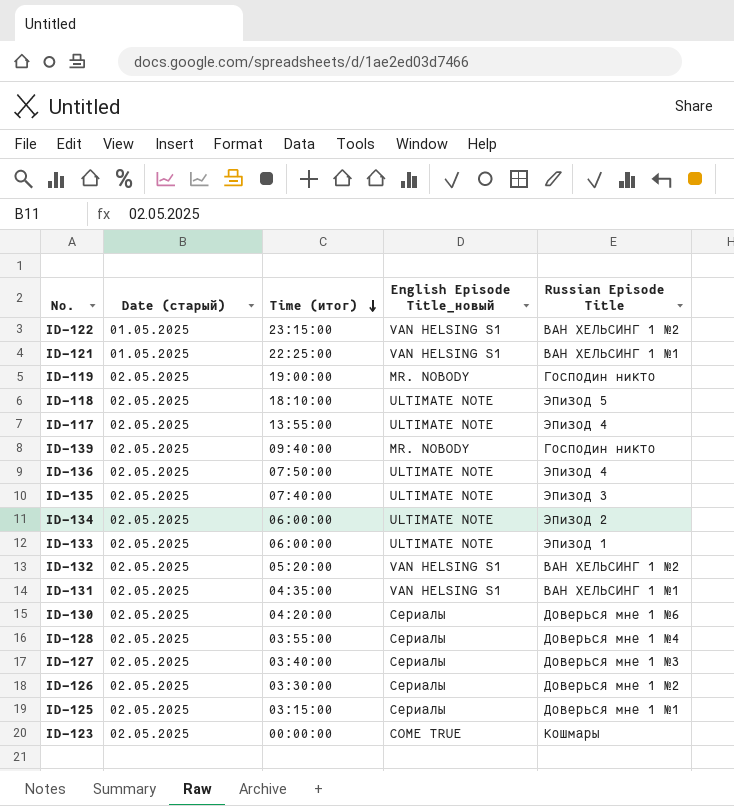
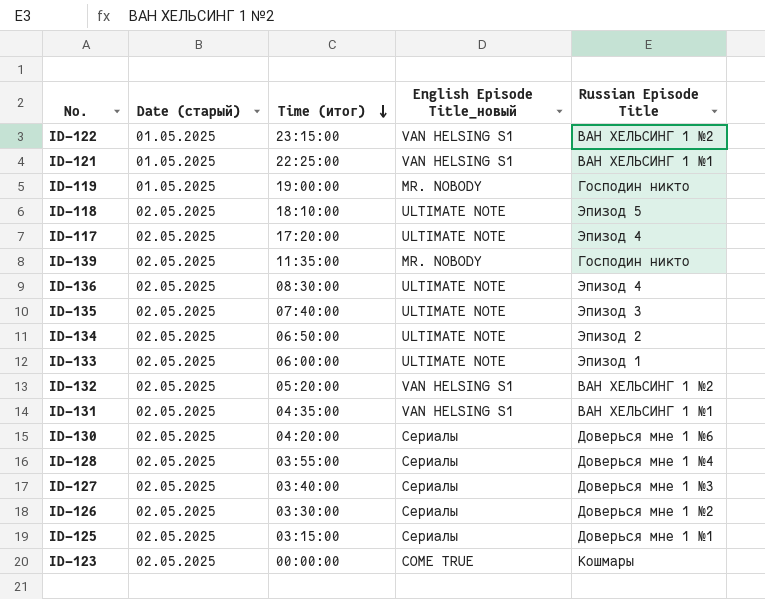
ID-119 | Date (старый): 02.05.2025 -> 01.05.2025
ID-117 | Time (итог): 13:55:00 -> 17:20:00
ID-139 | Time (итог): 09:40:00 -> 11:35:00
ID-136 | Time (итог): 07:50:00 -> 08:30:00
ID-134 | Time (итог): 06:00:00 -> 06:50:00

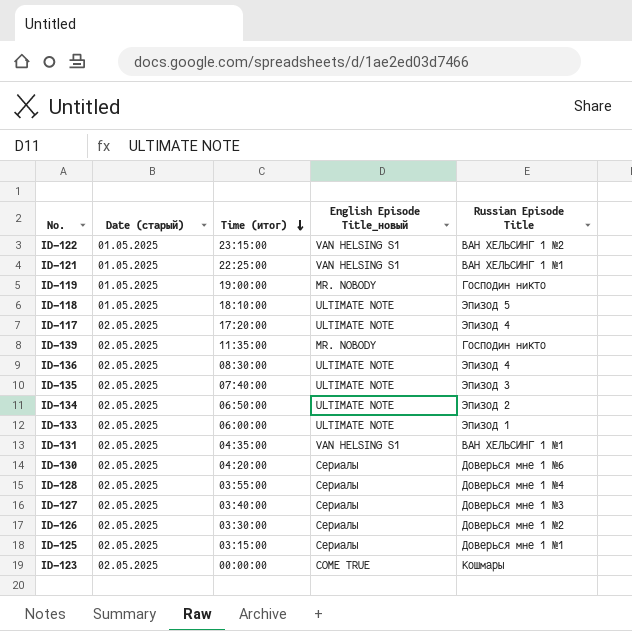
row ID-132: 02.05.2025 | 05:20:00 | VAN HELSING S1 | ВАН ХЕЛЬСИНГ 1 №2 -> none
ID-118 | Date (старый): 02.05.2025 -> 01.05.2025

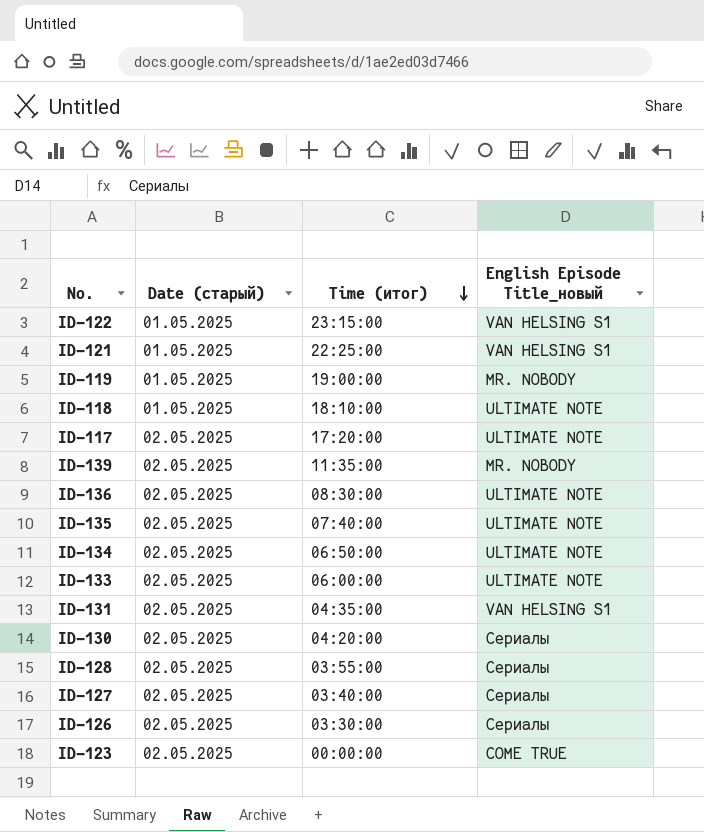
column Russian Episode Title | position: 5 -> none
row ID-125: 02.05.2025 | 03:15:00 | Сериалы | Доверься мне 1 №1 -> none

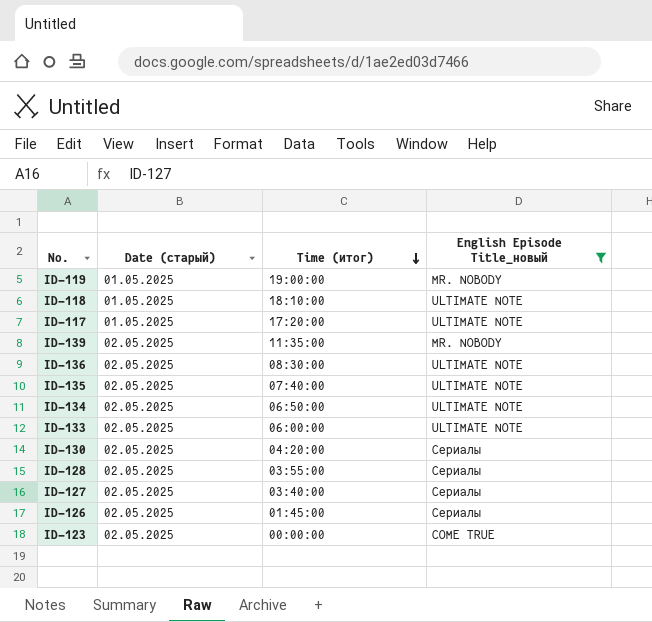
filter: none -> English Episode Title_новый != VAN HELSING S1
ID-117 | Date (старый): 02.05.2025 -> 01.05.2025
ID-126 | Time (итог): 03:30:00 -> 01:45:00

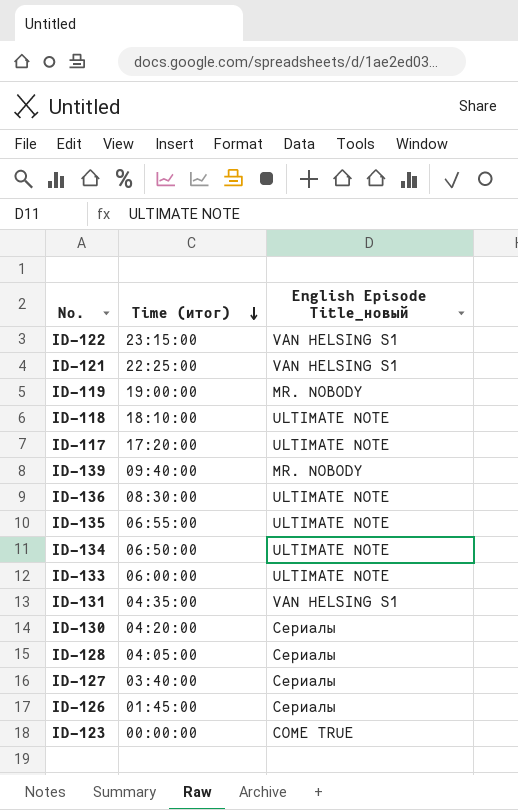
filter: English Episode Title_новый != VAN HELSING S1 -> none
column Date (старый) | position: 2 -> none
ID-139 | Time (итог): 11:35:00 -> 09:40:00
ID-135 | Time (итог): 07:40:00 -> 06:55:00
ID-128 | Time (итог): 03:55:00 -> 04:05:00

